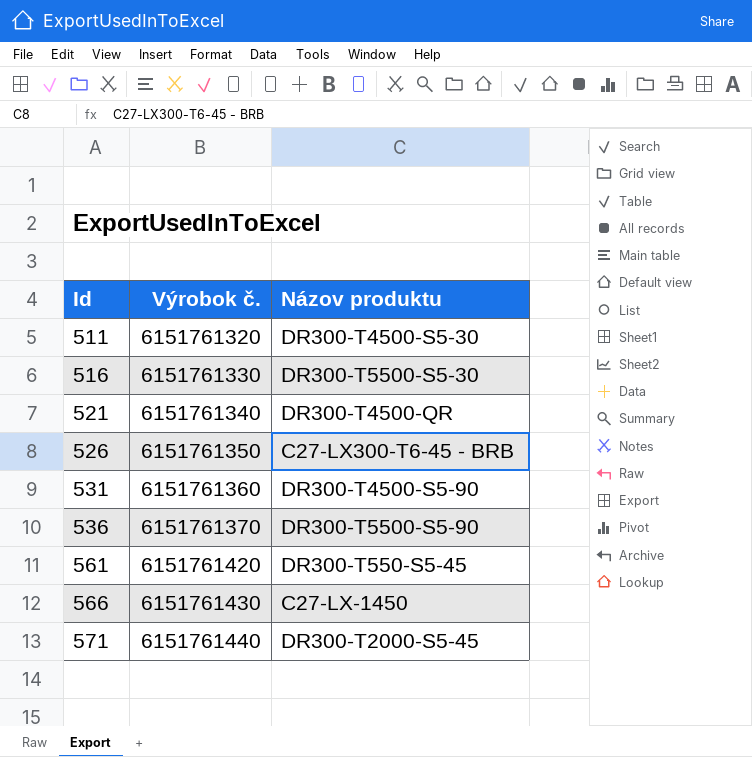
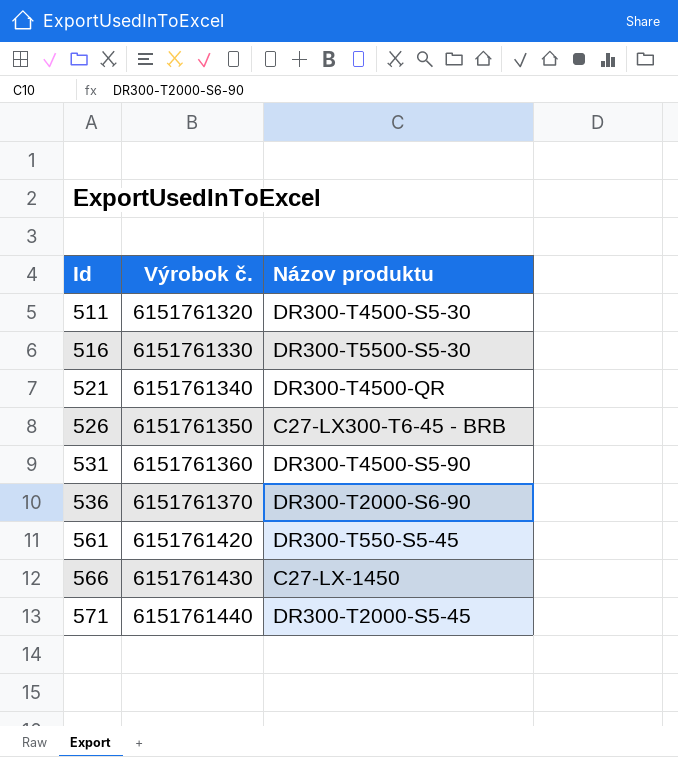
536 | Názov produktu: DR300-T5500-S5-90 -> DR300-T2000-S6-90

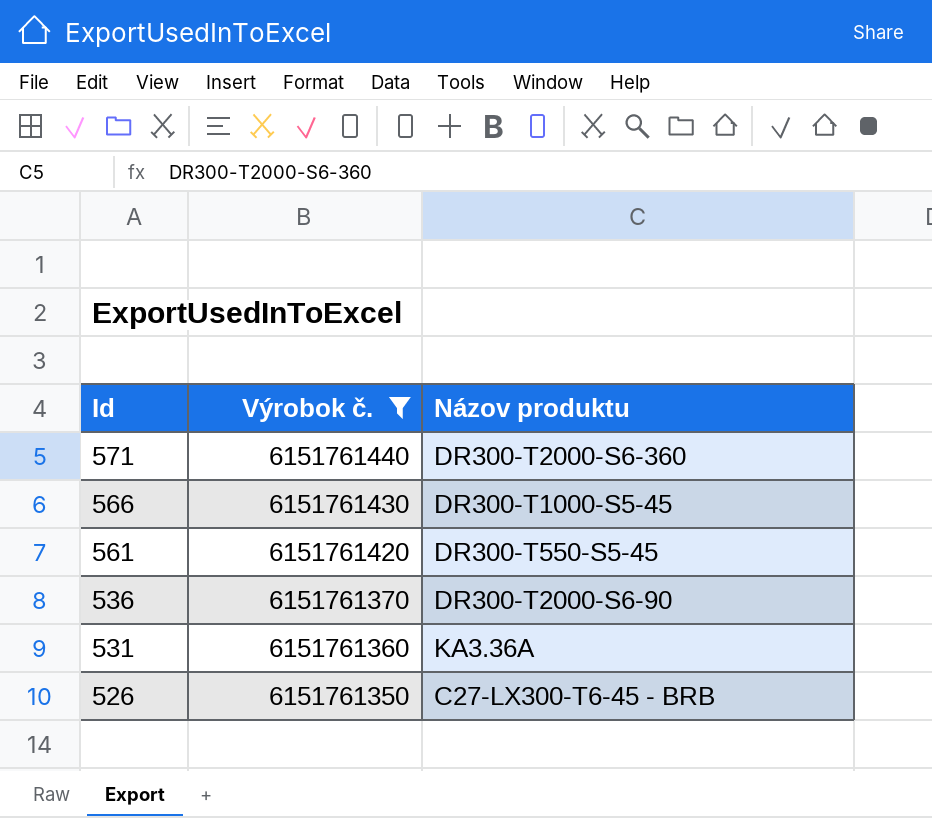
filter: none -> Výrobok č. >= 6151761350
row order: Id ascending -> Id descending
571 | Názov produktu: DR300-T2000-S5-45 -> DR300-T2000-S6-360
566 | Názov produktu: C27-LX-1450 -> DR300-T1000-S5-45
531 | Názov produktu: DR300-T4500-S5-90 -> KA3.36A

